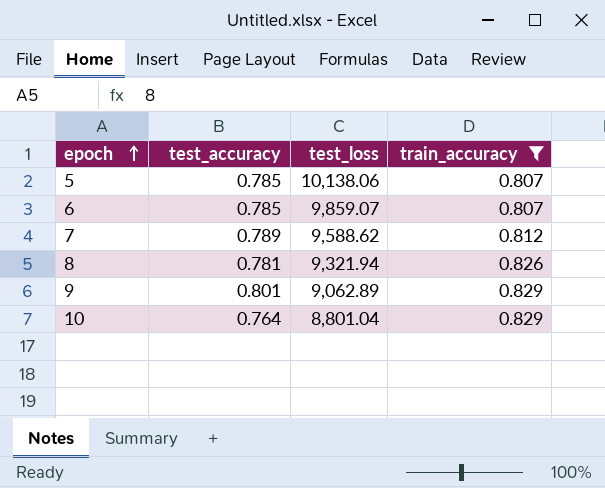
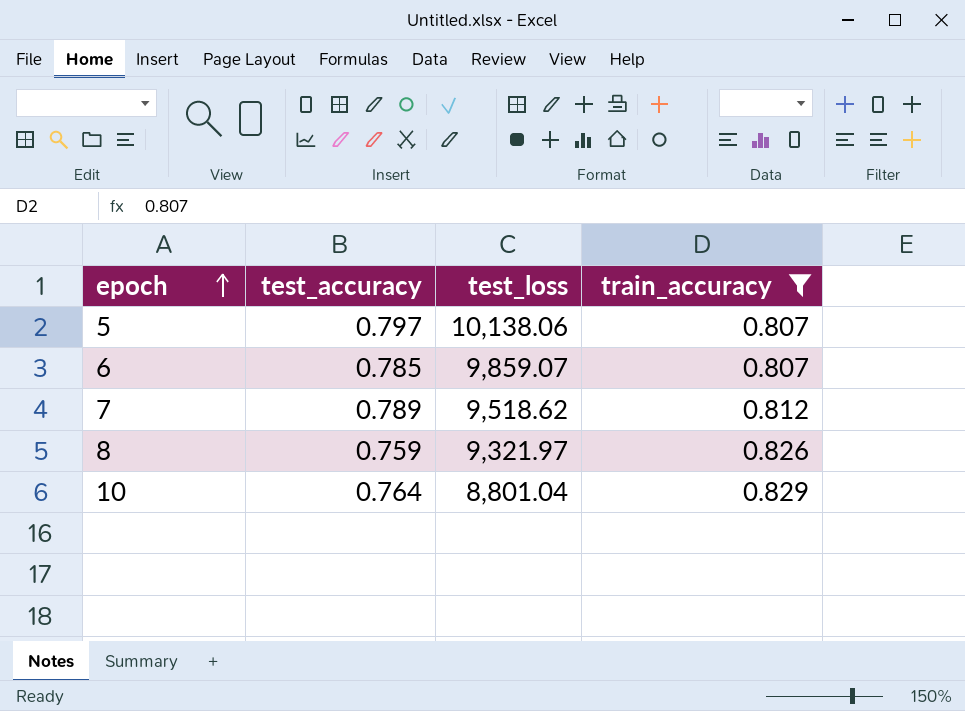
row 9: 0.801 | 9,062.89 | 0.829 -> none
5 | test_accuracy: 0.785 -> 0.797
7 | test_loss: 9,588.62 -> 9,518.62
8 | test_accuracy: 0.781 -> 0.759
8 | test_loss: 9,321.94 -> 9,321.97

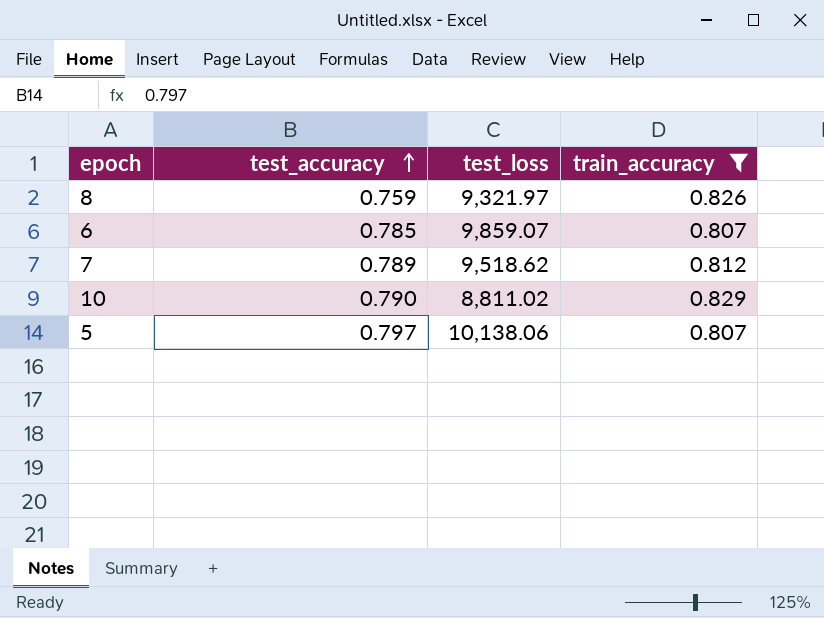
row order: epoch ascending -> test_accuracy ascending
10 | test_accuracy: 0.764 -> 0.790
10 | test_loss: 8,801.04 -> 8,811.02

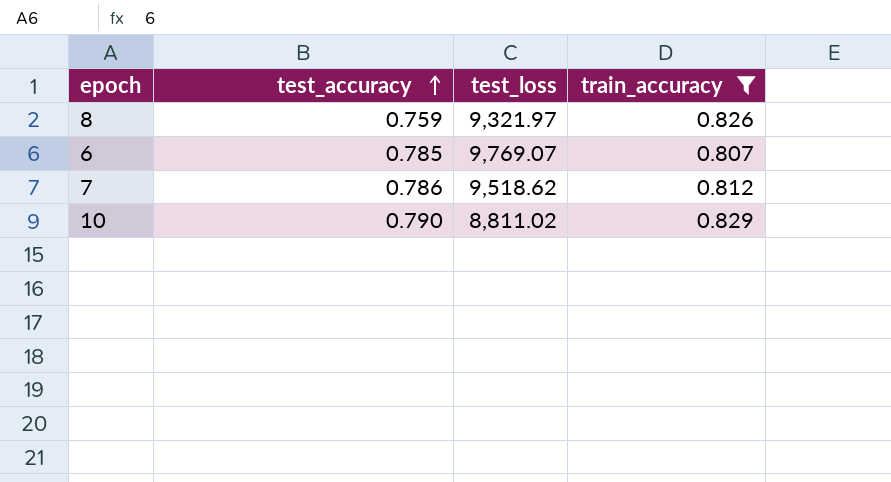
row 5: 0.797 | 10,138.06 | 0.807 -> none
6 | test_loss: 9,859.07 -> 9,769.07
7 | test_accuracy: 0.789 -> 0.786

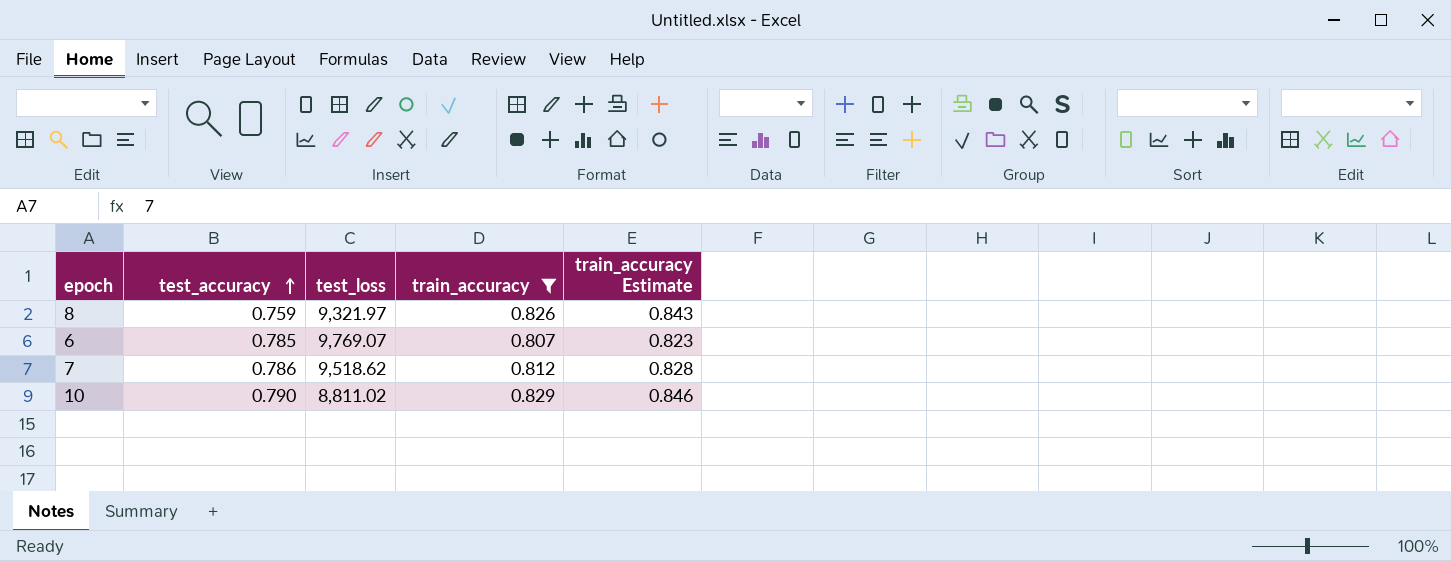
column train_accuracy Estimate | formula: none -> [train_accuracy] * 1.02

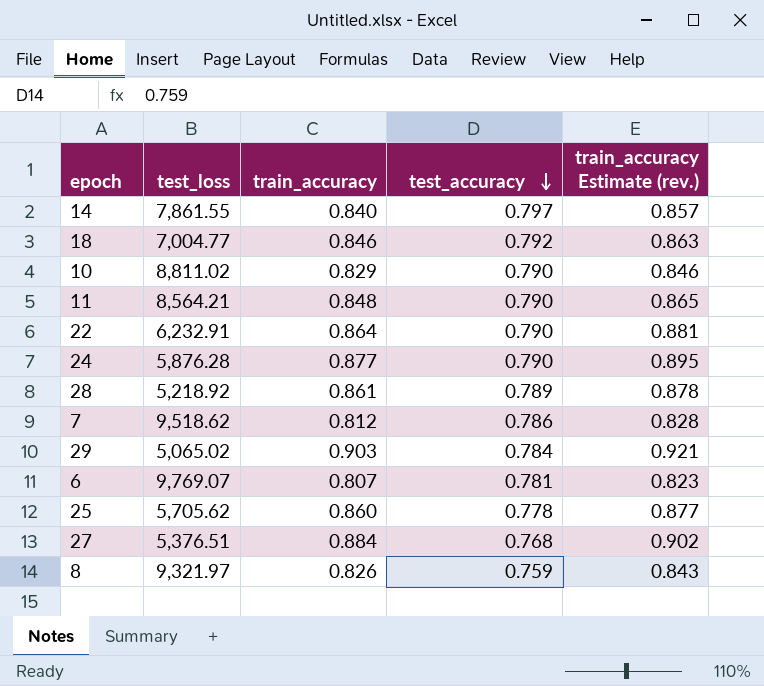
filter: train_accuracy <= 0.829 -> none
row order: test_accuracy ascending -> test_accuracy descending
column test_accuracy | position: 2 -> 4
column name: train_accuracy Estimate -> train_accuracy Estimate (rev.)
6 | test_accuracy: 0.785 -> 0.781

